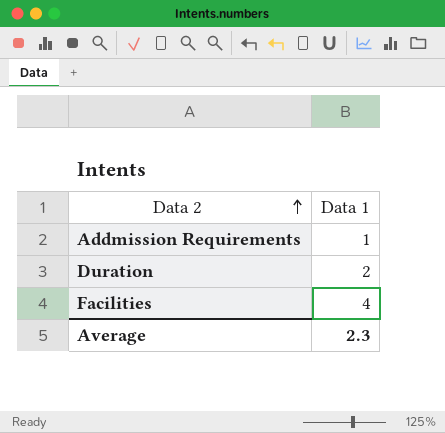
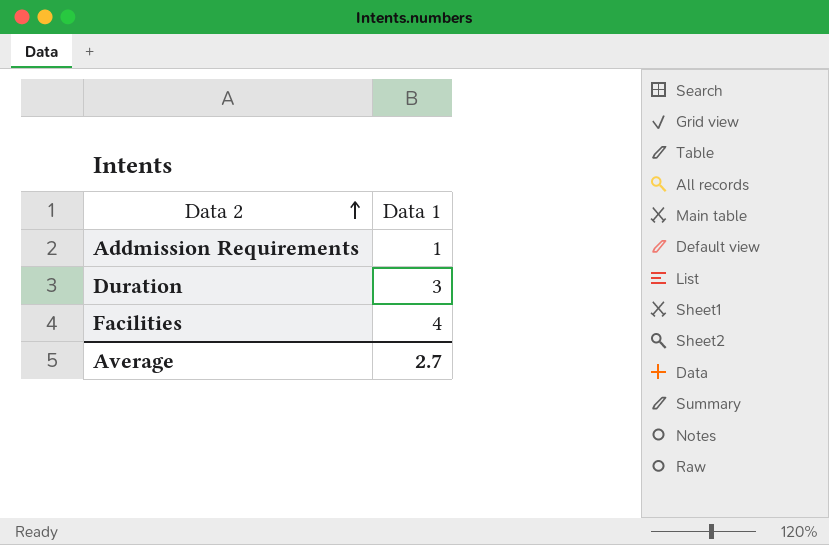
Duration | Data 1: 2 -> 3
Average | Data 1: 2.3 -> 2.7

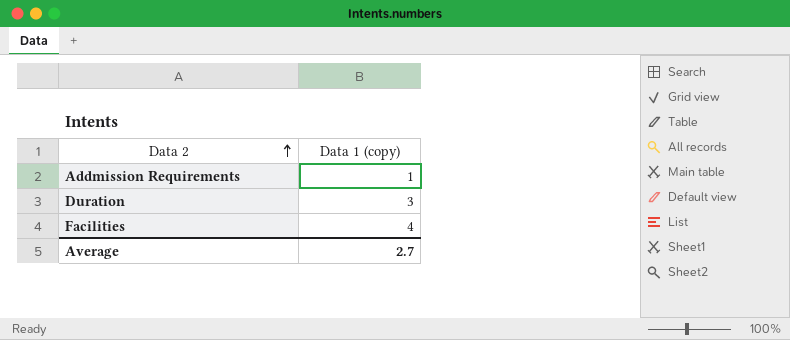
column name: Data 1 -> Data 1 (copy)

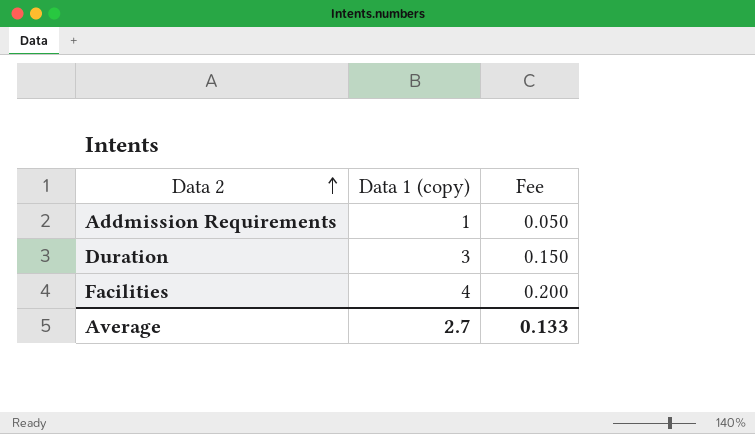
column Fee | formula: none -> [Data 1 (copy)] * 0.05

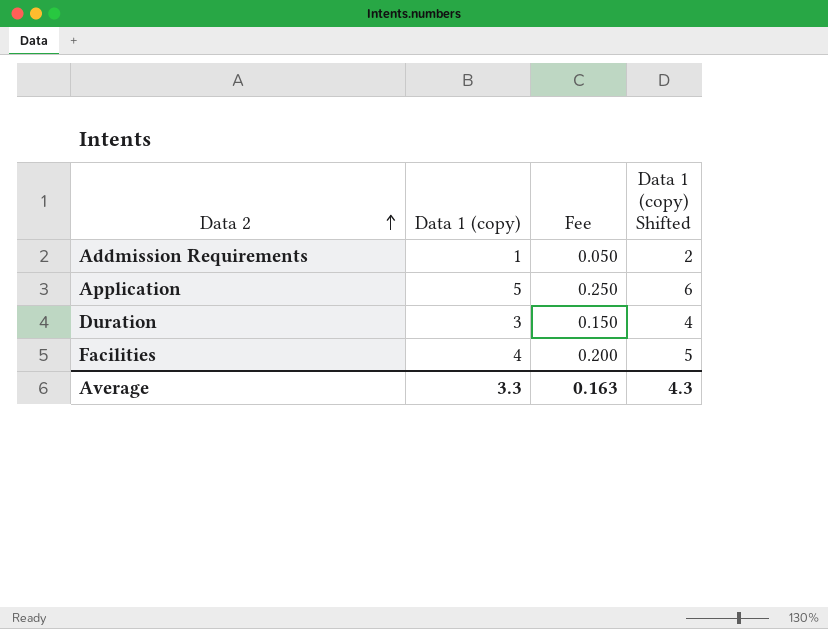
column Data 1 (copy) Shifted | formula: none -> [Data 1 (copy)] + 1
row Application: none -> 5 | 0.250 | 6
Average | Data 1 (copy): 2.7 -> 3.3
Average | Fee: 0.133 -> 0.163

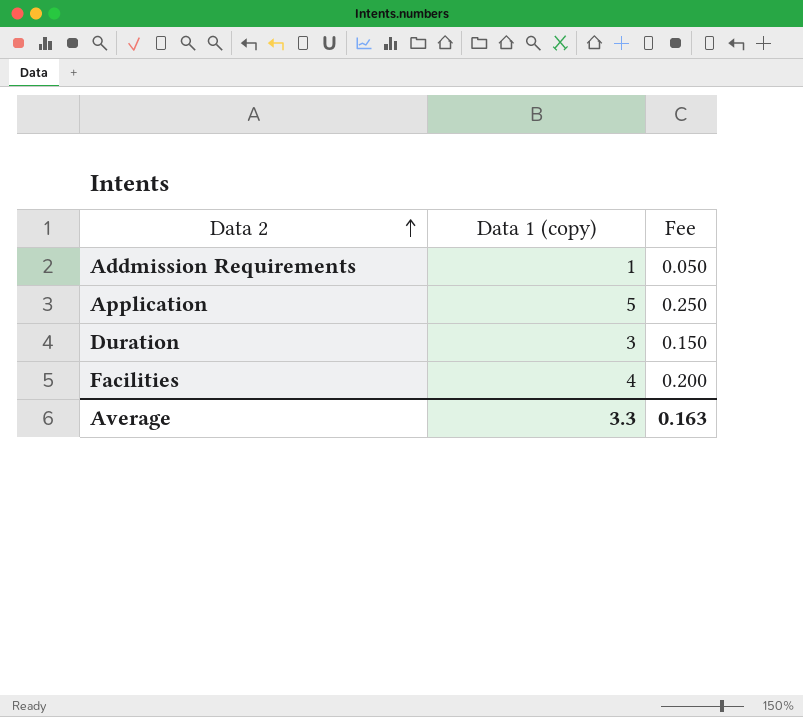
column Data 1 (copy) Shifted | formula: [Data 1 (copy)] + 1 -> none

